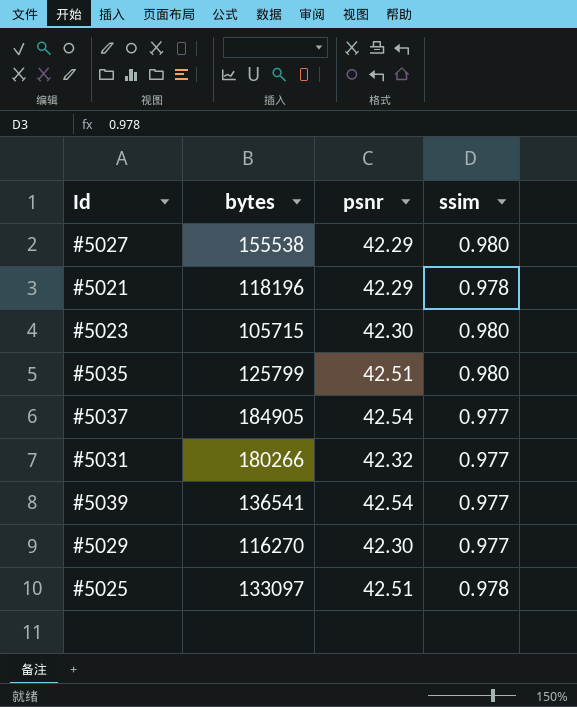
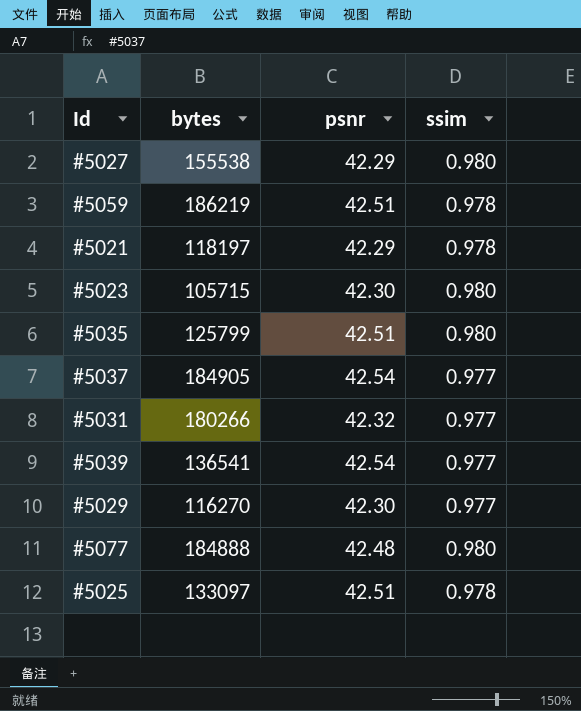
row #5059: none -> 186219 | 42.51 | 0.978
#5021 | bytes: 118196 -> 118197
row #5077: none -> 184888 | 42.48 | 0.980

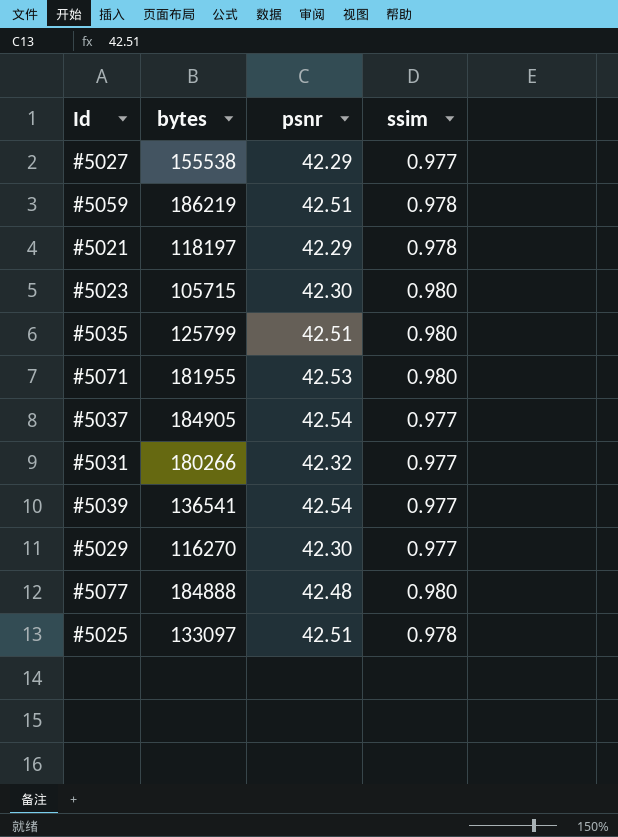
#5027 | ssim: 0.980 -> 0.977
row #5071: none -> 181955 | 42.53 | 0.980

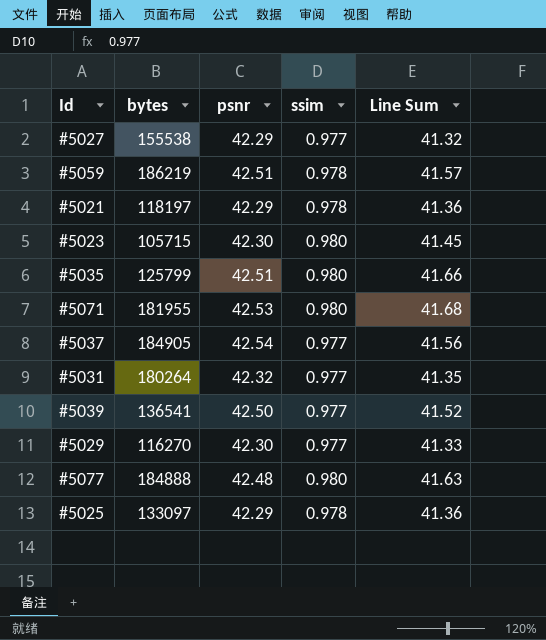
column Line Sum | formula: none -> [psnr] * [ssim]
#5031 | bytes: 180266 -> 180264
#5039 | psnr: 42.54 -> 42.50
#5025 | psnr: 42.51 -> 42.29

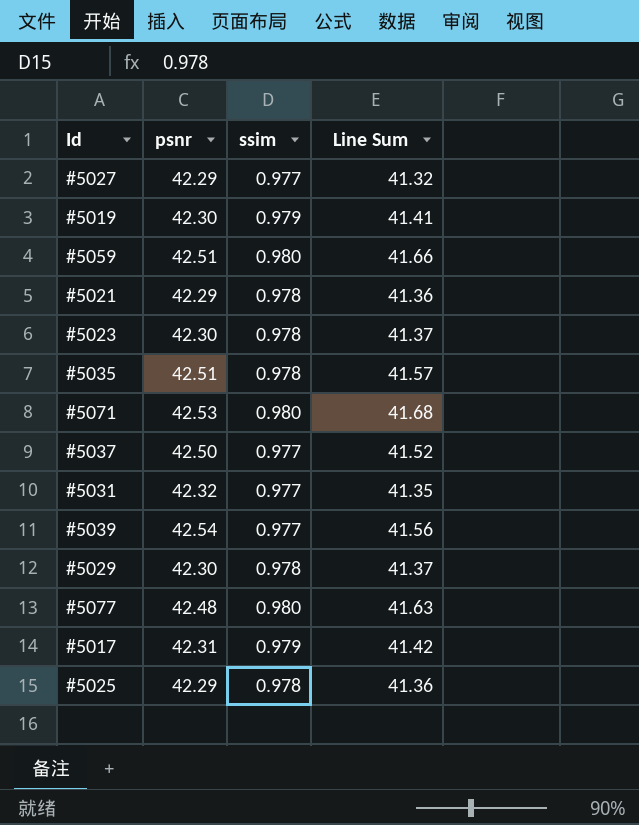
column bytes | position: 2 -> none
row #5019: none -> 42.30 | 0.979 | 41.41
#5059 | ssim: 0.978 -> 0.980
#5059 | Line Sum: 41.57 -> 41.66
#5023 | ssim: 0.980 -> 0.978
#5023 | Line Sum: 41.45 -> 41.37
#5035 | ssim: 0.980 -> 0.978
#5035 | Line Sum: 41.66 -> 41.57
#5037 | psnr: 42.54 -> 42.50
#5037 | Line Sum: 41.56 -> 41.52
#5039 | psnr: 42.50 -> 42.54
#5039 | Line Sum: 41.52 -> 41.56
#5029 | ssim: 0.977 -> 0.978
#5029 | Line Sum: 41.33 -> 41.37
row #5017: none -> 42.31 | 0.979 | 41.42

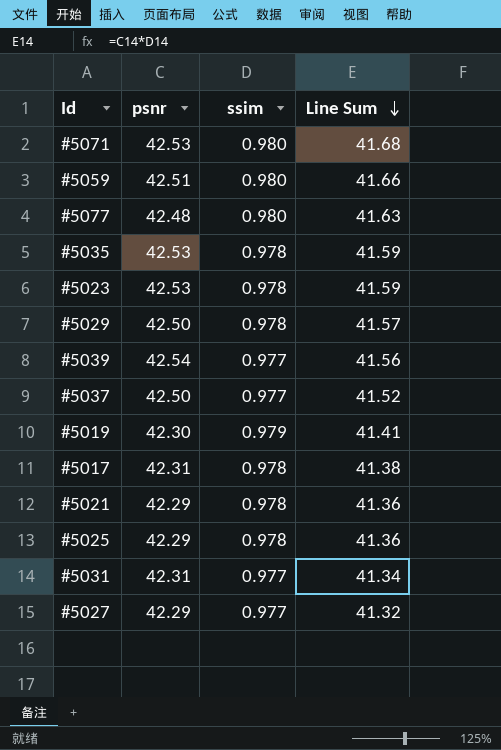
row order: none -> Line Sum descending
#5035 | psnr: 42.51 -> 42.53
#5035 | Line Sum: 41.57 -> 41.59
#5023 | psnr: 42.30 -> 42.53
#5023 | Line Sum: 41.37 -> 41.59
#5029 | psnr: 42.30 -> 42.50
#5029 | Line Sum: 41.37 -> 41.57
#5017 | ssim: 0.979 -> 0.978
#5017 | Line Sum: 41.42 -> 41.38
#5031 | psnr: 42.32 -> 42.31
#5031 | Line Sum: 41.35 -> 41.34

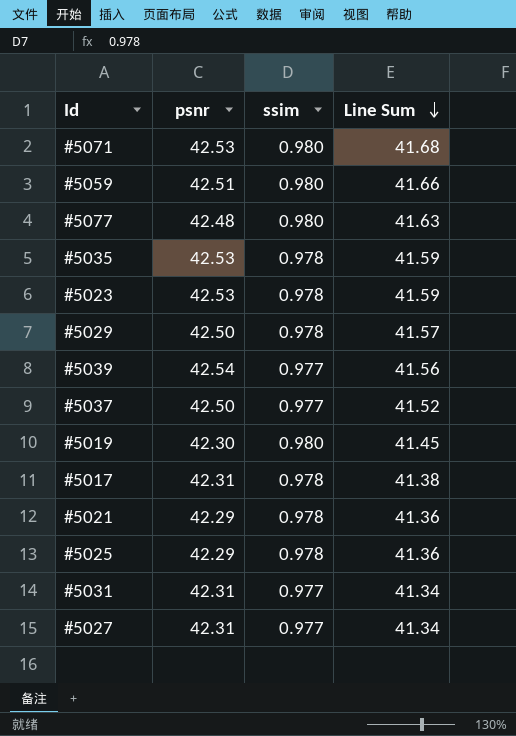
#5019 | ssim: 0.979 -> 0.980
#5019 | Line Sum: 41.41 -> 41.45
#5027 | psnr: 42.29 -> 42.31
#5027 | Line Sum: 41.32 -> 41.34

